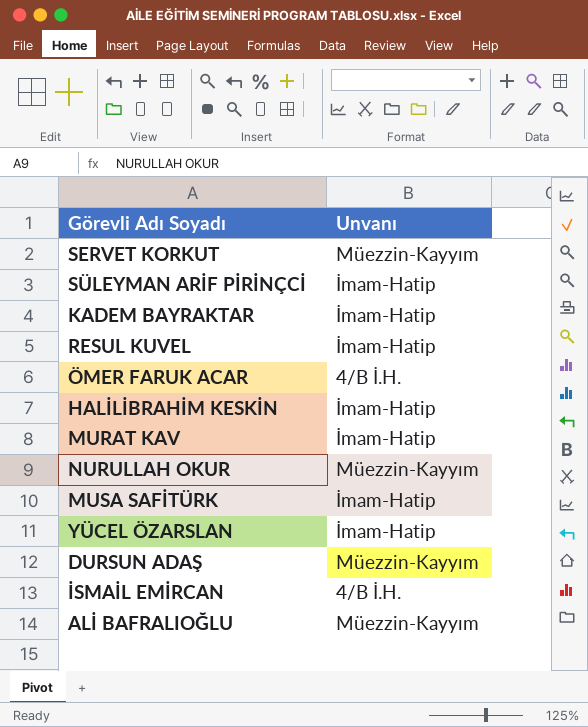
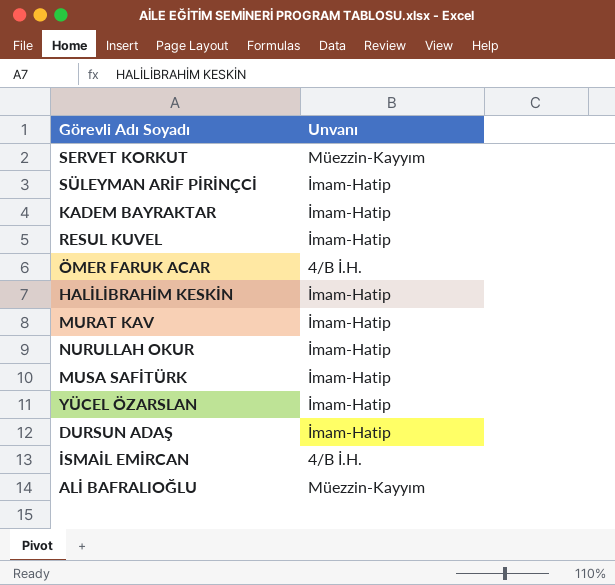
NURULLAH OKUR | Unvanı: Müezzin-Kayyım -> İmam-Hatip
DURSUN ADAŞ | Unvanı: Müezzin-Kayyım -> İmam-Hatip

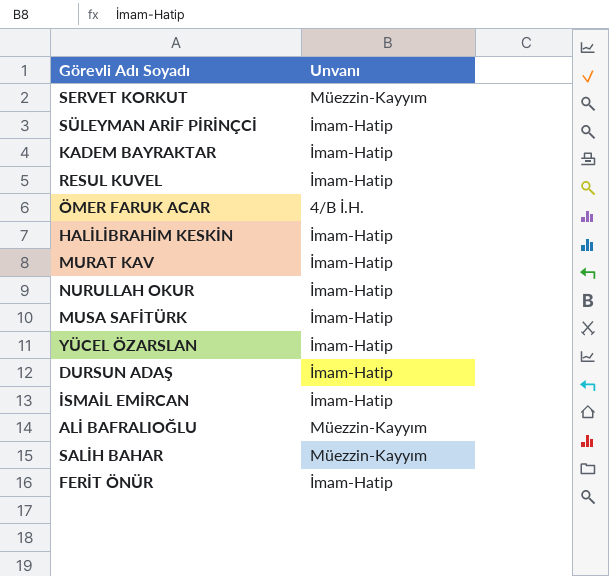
İSMAİL EMİRCAN | Unvanı: 4/B İ.H. -> İmam-Hatip
row SALİH BAHAR: none -> Müezzin-Kayyım
row FERİT ÖNÜR: none -> İmam-Hatip

